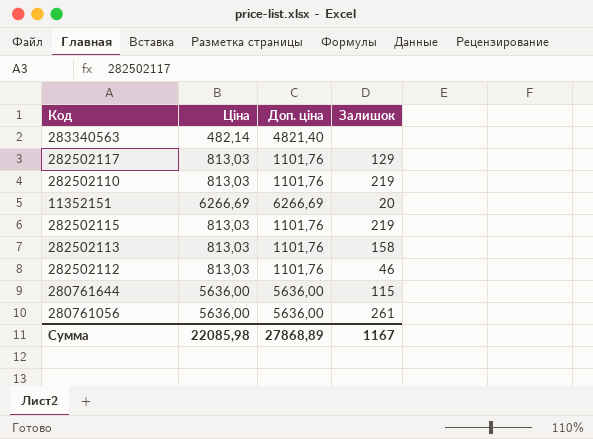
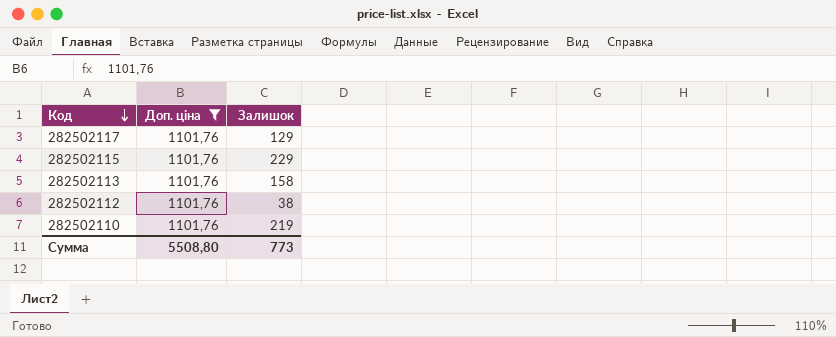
filter: none -> Доп. ціна = 1101,76
row order: none -> Код descending
column Ціна | position: 2 -> none
282502115 | Залишок: 219 -> 229
282502112 | Залишок: 46 -> 38
Сумма | Доп. ціна: 27868,89 -> 5508,80
Сумма | Залишок: 1167 -> 773

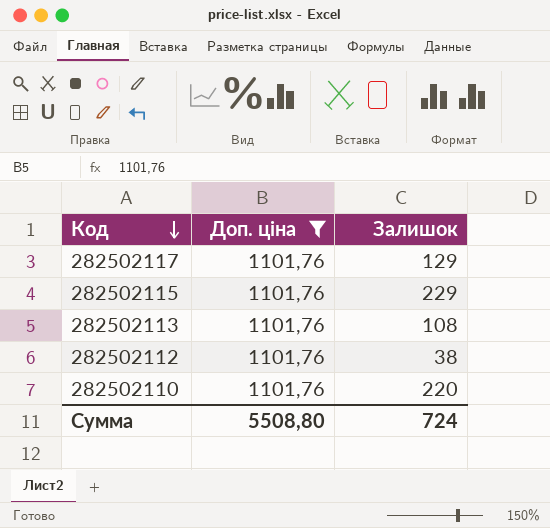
282502113 | Залишок: 158 -> 108
282502110 | Залишок: 219 -> 220
Сумма | Залишок: 773 -> 724

